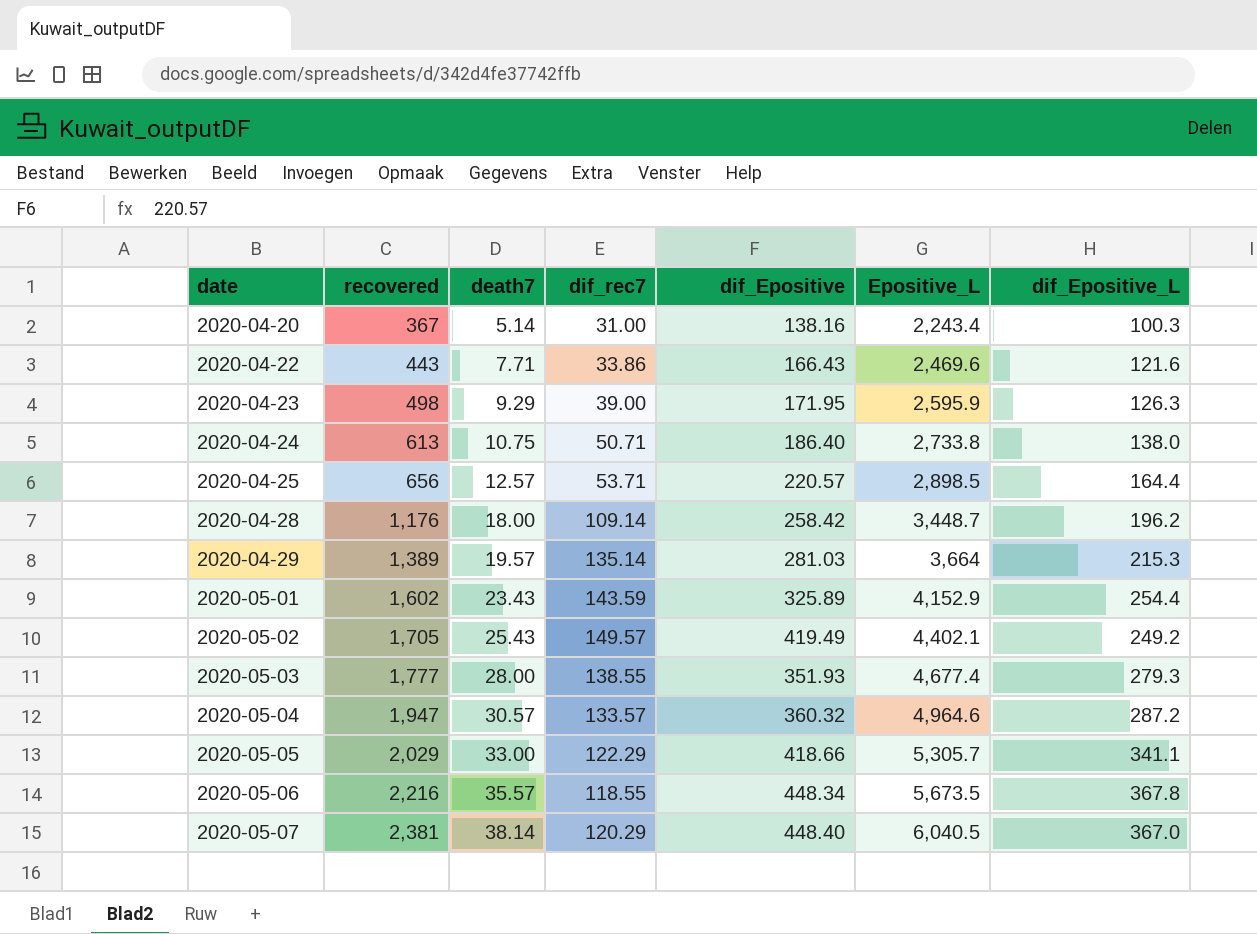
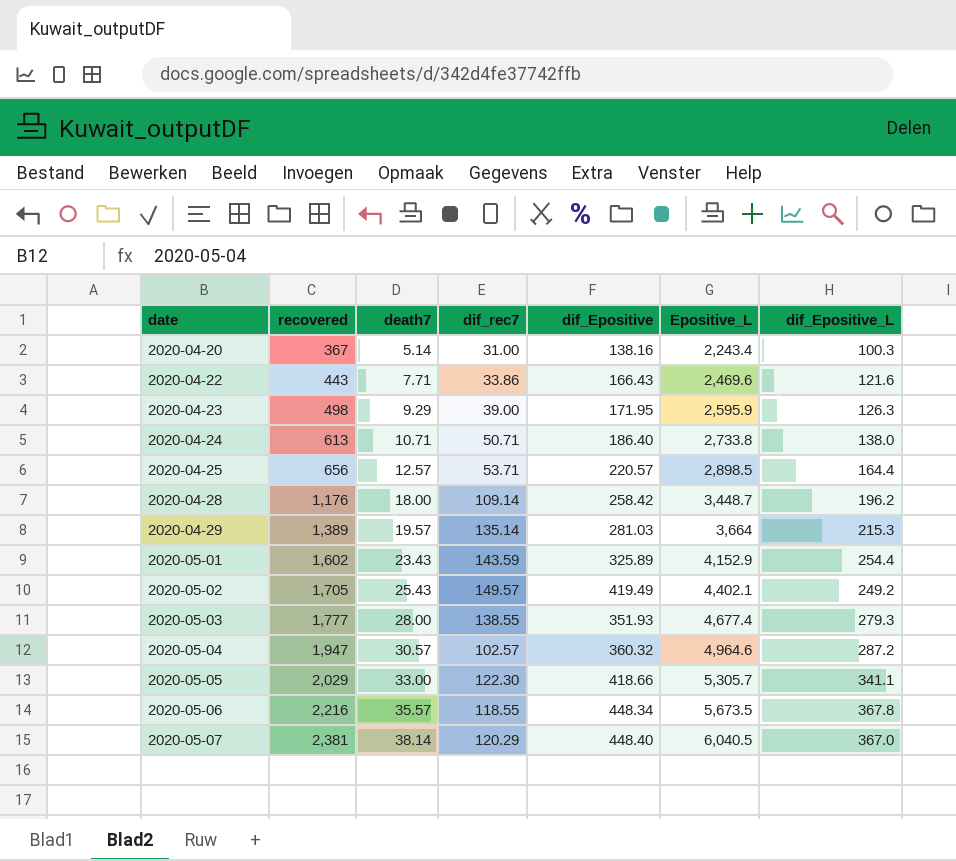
2020-04-24 | death7: 10.75 -> 10.71
2020-05-04 | dif_rec7: 133.57 -> 102.57
2020-05-05 | dif_rec7: 122.29 -> 122.30

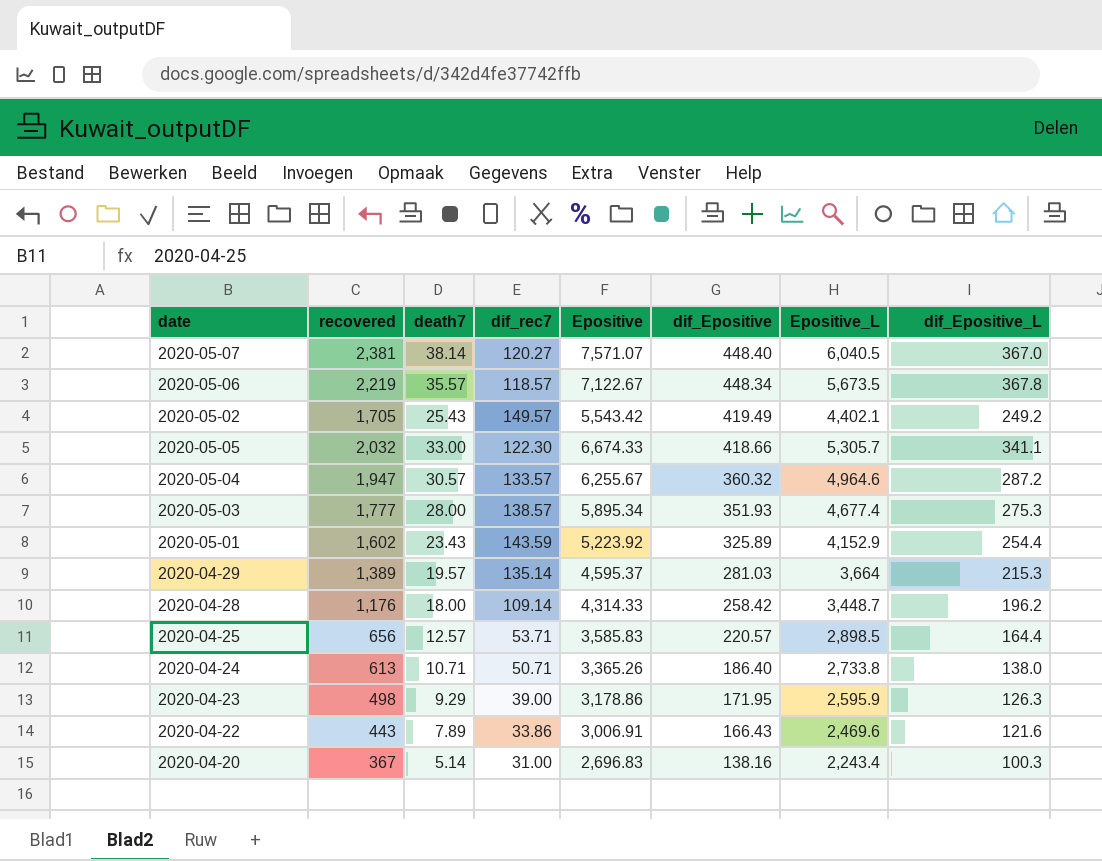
row order: date ascending -> dif_Epositive descending
column Epositive | position: none -> 5
2020-05-07 | dif_rec7: 120.29 -> 120.27
2020-05-06 | recovered: 2,216 -> 2,219
2020-05-06 | dif_rec7: 118.55 -> 118.57
2020-05-05 | recovered: 2,029 -> 2,032
2020-05-04 | dif_rec7: 102.57 -> 133.57
2020-05-03 | dif_rec7: 138.55 -> 138.57
2020-05-03 | dif_Epositive_L: 279.3 -> 275.3
2020-04-22 | death7: 7.71 -> 7.89

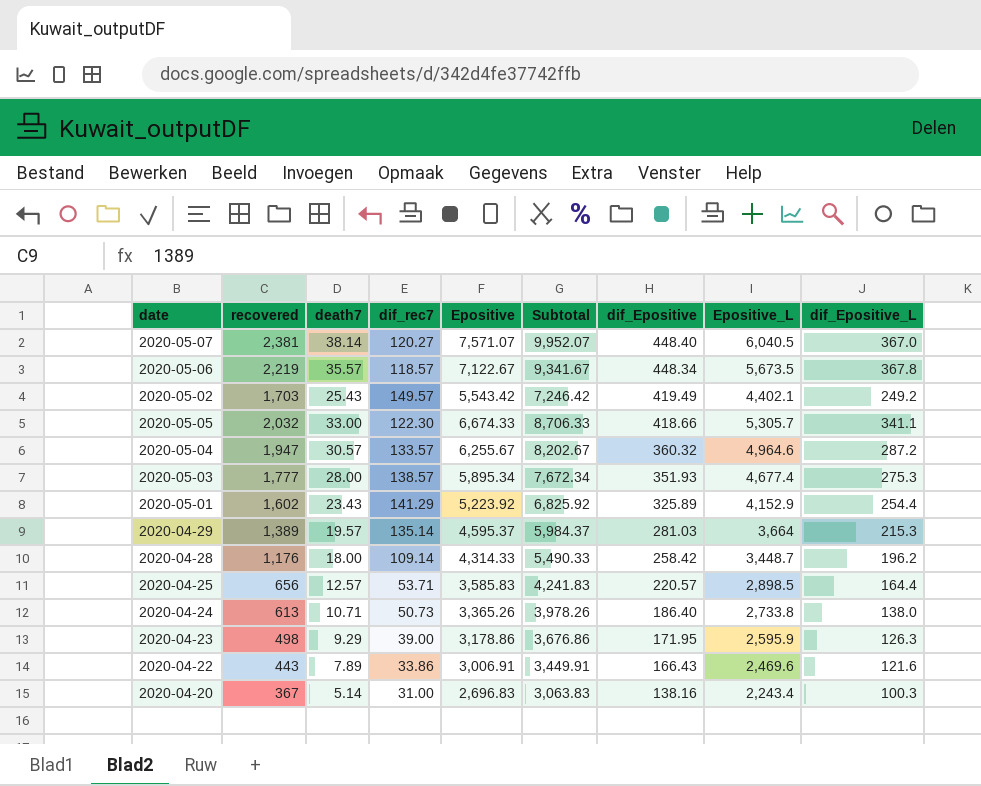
column Subtotal | formula: none -> [recovered] + [Epositive]
2020-05-02 | recovered: 1,705 -> 1,703
2020-05-01 | dif_rec7: 143.59 -> 141.29
2020-04-24 | dif_rec7: 50.71 -> 50.73

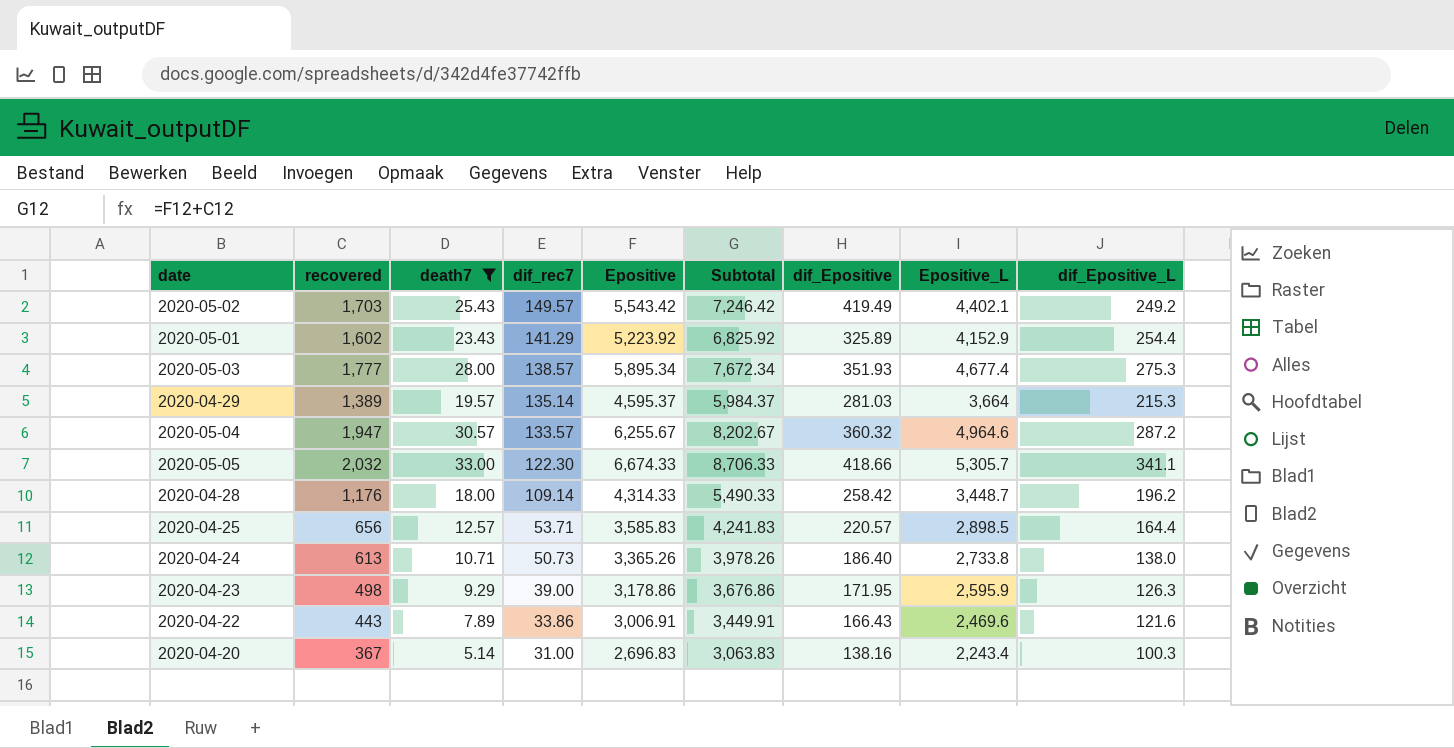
filter: none -> death7 <= 33.00
row order: dif_Epositive descending -> dif_rec7 descending

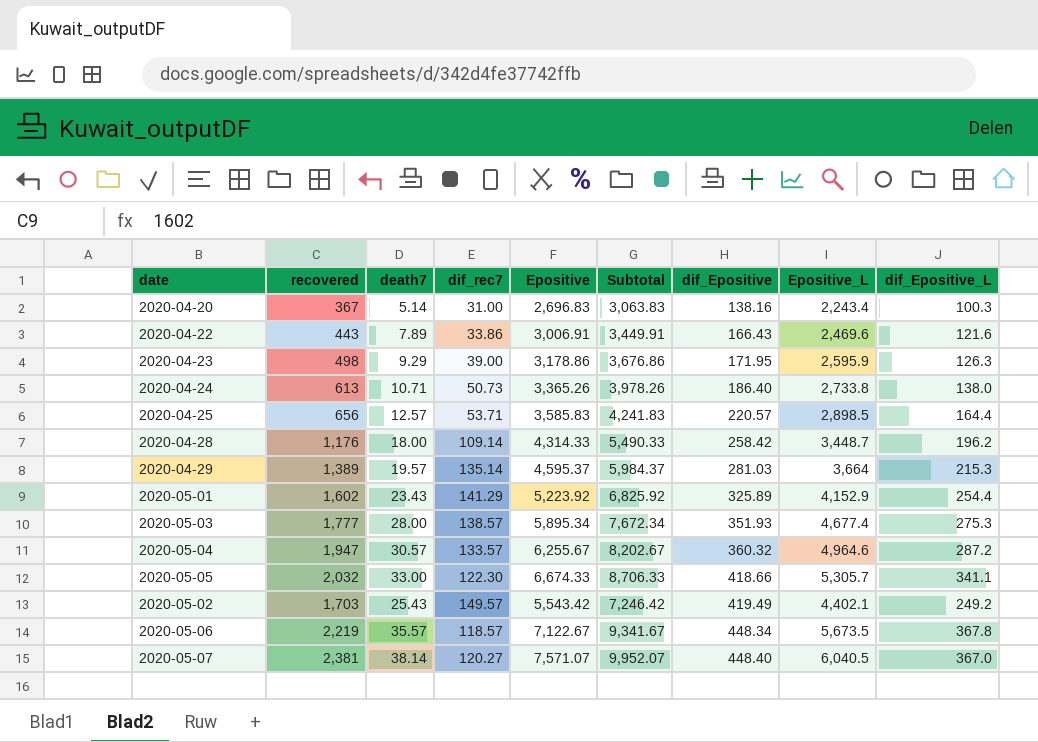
filter: death7 <= 33.00 -> none
row order: dif_rec7 descending -> dif_Epositive ascending

